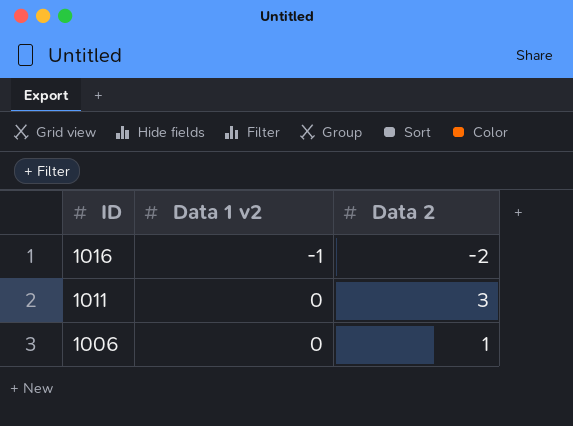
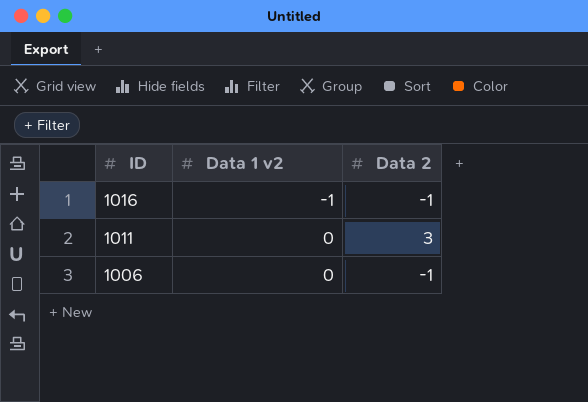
1016 | Data 2: -2 -> -1
1006 | Data 2: 1 -> -1

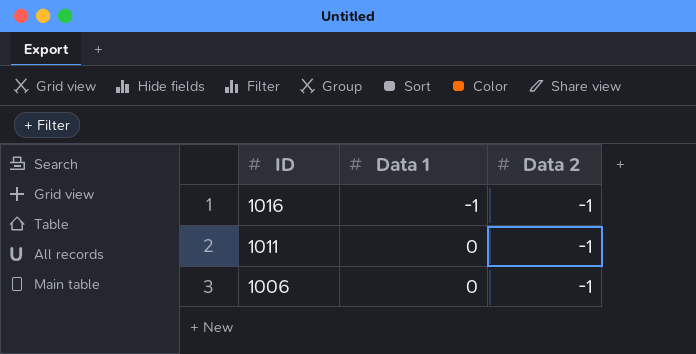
column name: Data 1 v2 -> Data 1
1011 | Data 2: 3 -> -1

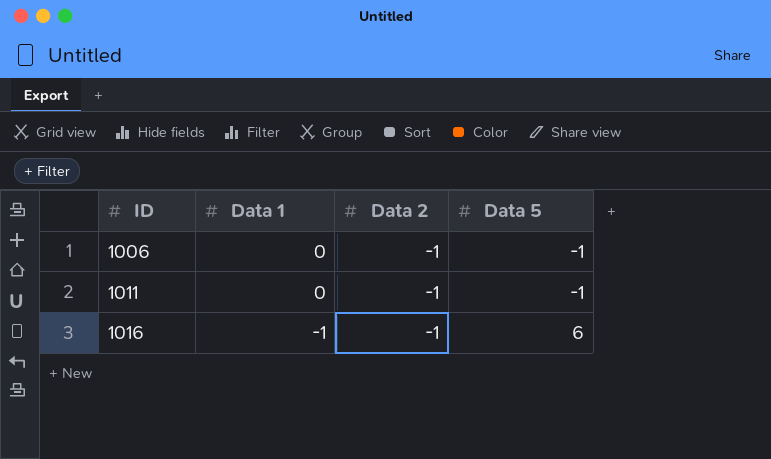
row order: ID descending -> ID ascending
column Data 5 | position: none -> 4

